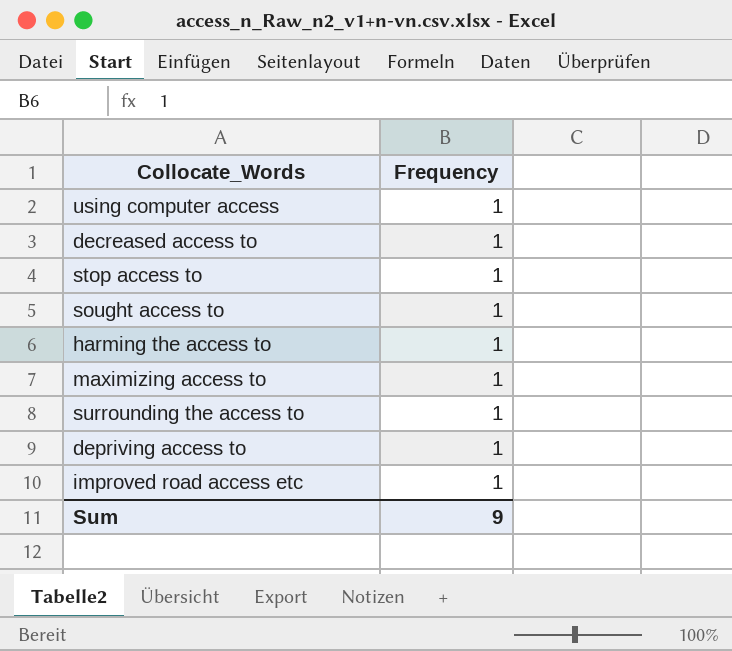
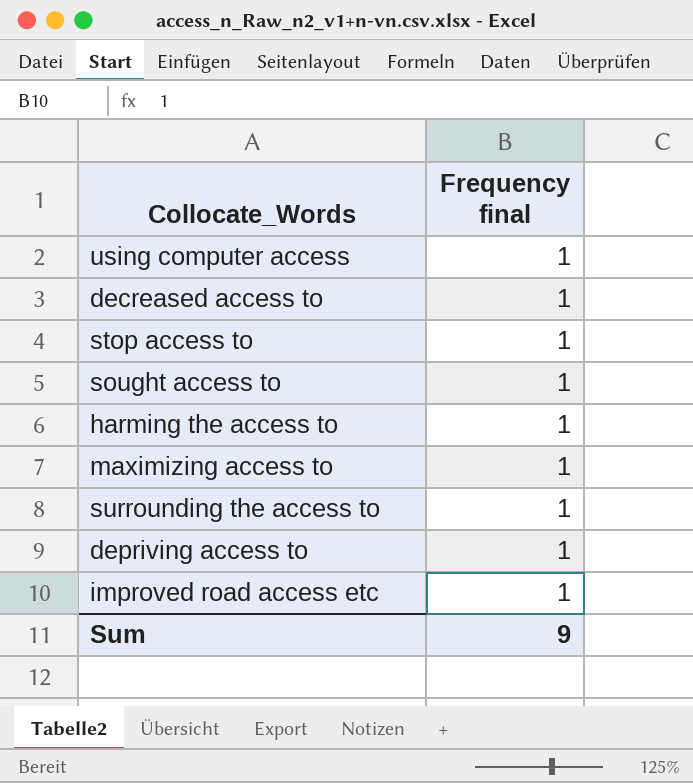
column name: Frequency -> Frequency final

